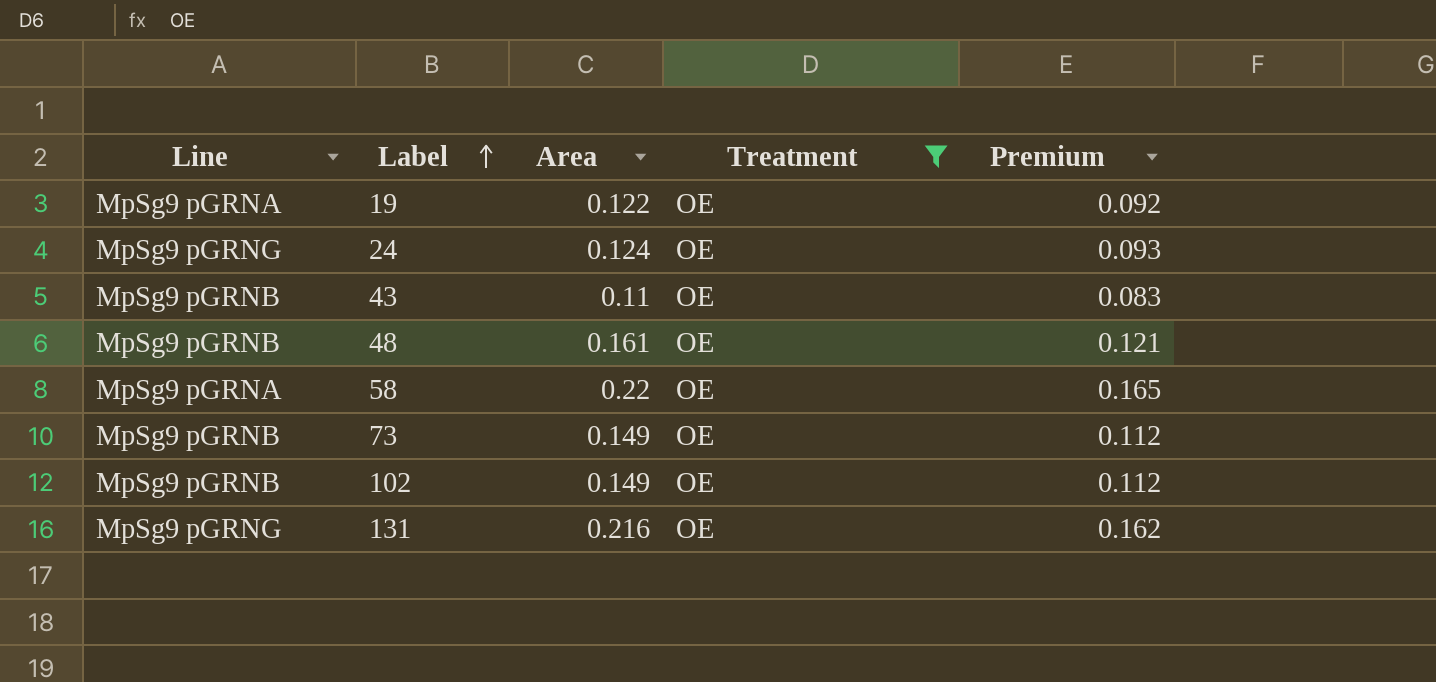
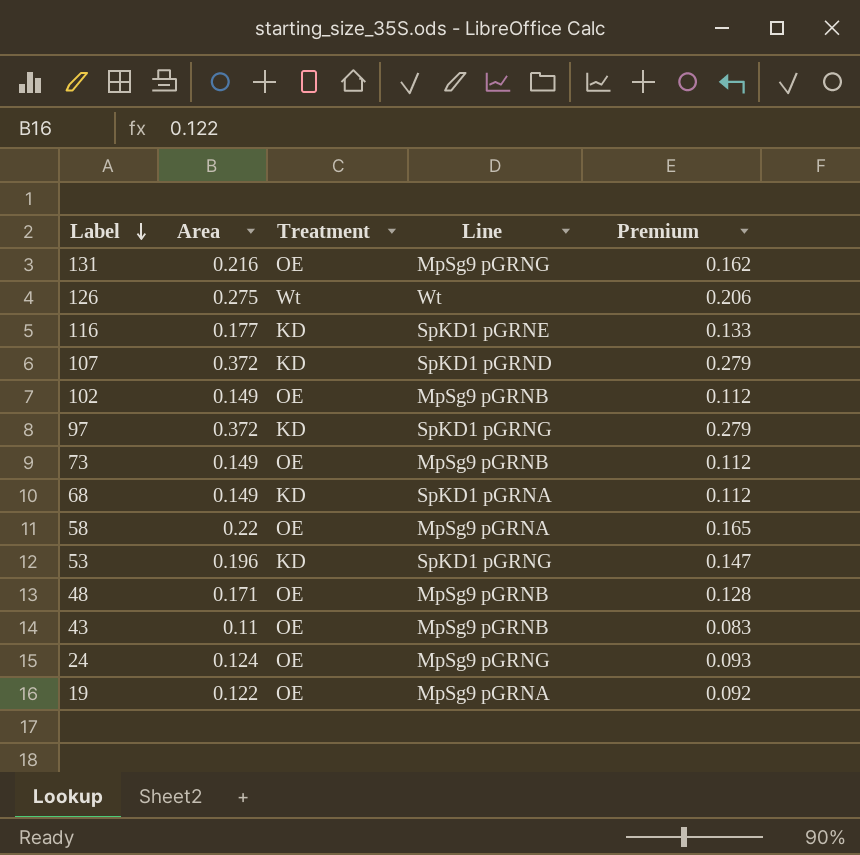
filter: Treatment = OE -> none
row order: Label ascending -> Label descending
column Line | position: 1 -> 4
48 | Area: 0.161 -> 0.171
48 | Premium: 0.121 -> 0.128

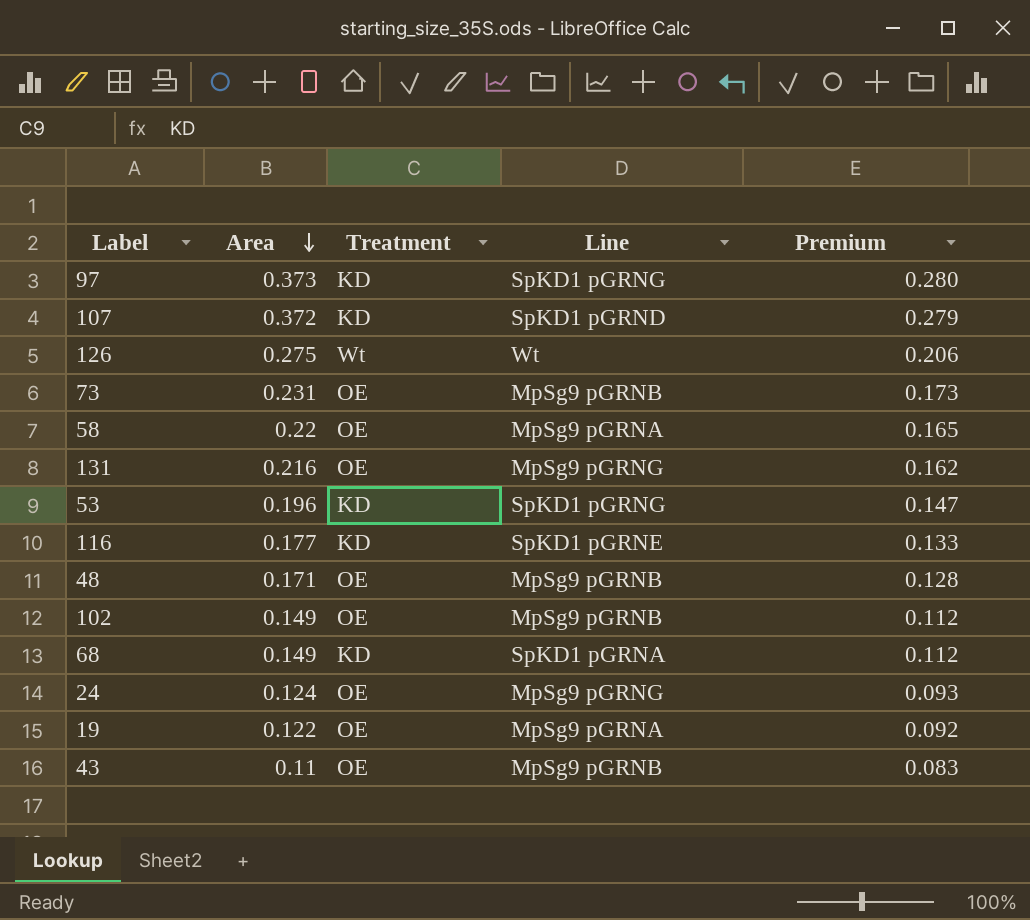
row order: Label descending -> Area descending
97 | Area: 0.372 -> 0.373
97 | Premium: 0.279 -> 0.280
73 | Area: 0.149 -> 0.231
73 | Premium: 0.112 -> 0.173

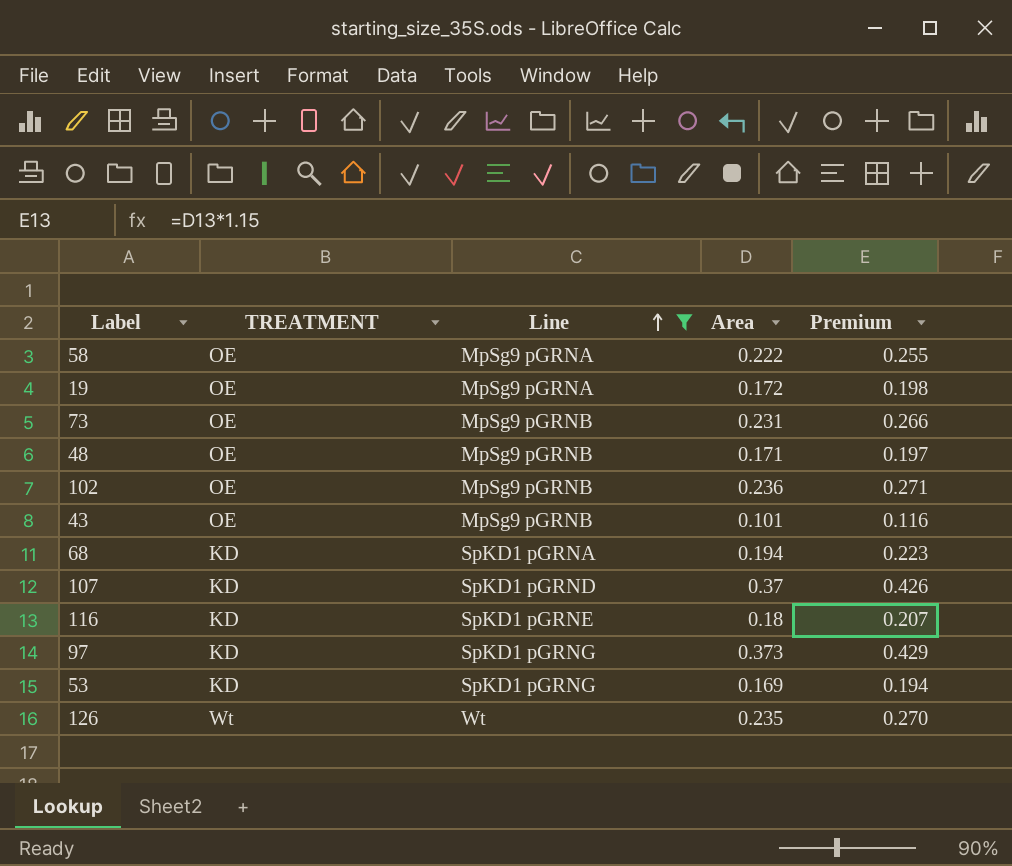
filter: none -> Line != MpSg9 pGRNG
row order: Area descending -> Line ascending
column name: Treatment -> TREATMENT
column Area | position: 2 -> 4
column Premium | formula: [Area] * 0.75 -> [Area] * 1.15
58 | Area: 0.22 -> 0.222
19 | Area: 0.122 -> 0.172
102 | Area: 0.149 -> 0.236
43 | Area: 0.11 -> 0.101
68 | Area: 0.149 -> 0.194
107 | Area: 0.372 -> 0.37
116 | Area: 0.177 -> 0.18
53 | Area: 0.196 -> 0.169
126 | Area: 0.275 -> 0.235

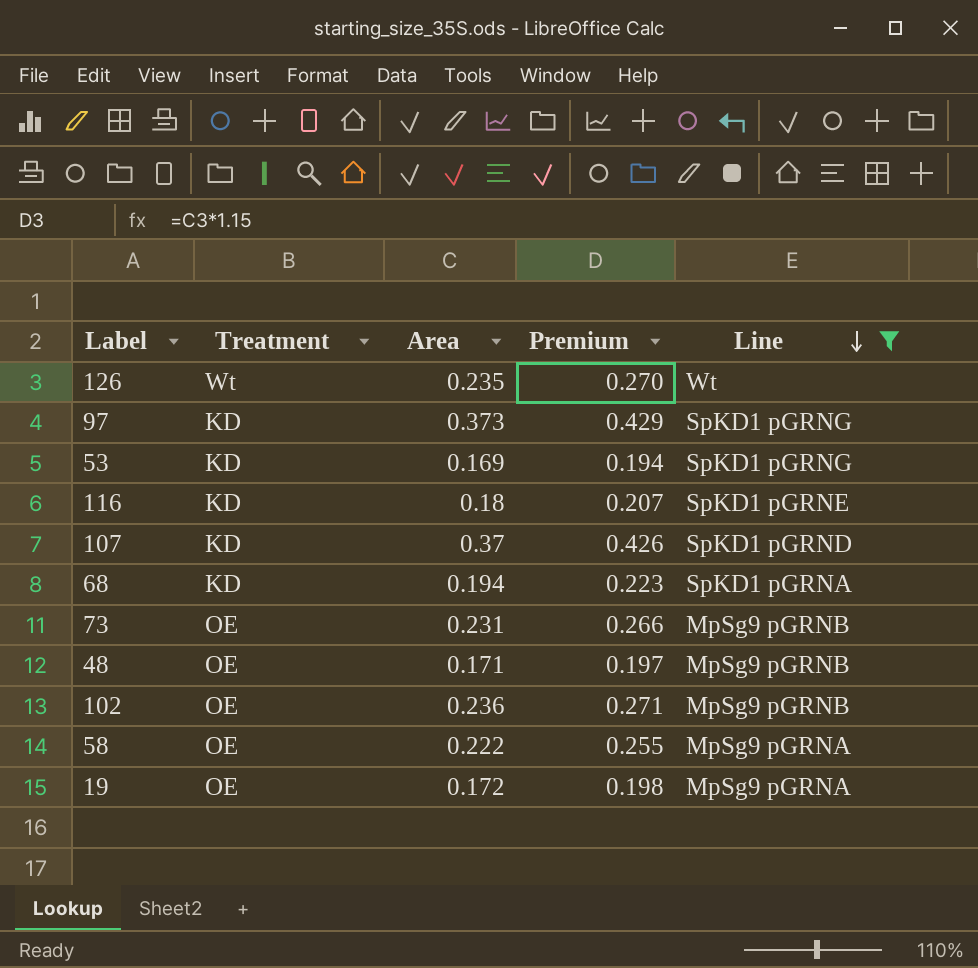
row order: Line ascending -> Line descending
column name: TREATMENT -> Treatment
column Line | position: 3 -> 5
row 43: OE | MpSg9 pGRNB | 0.101 | 0.116 -> none

